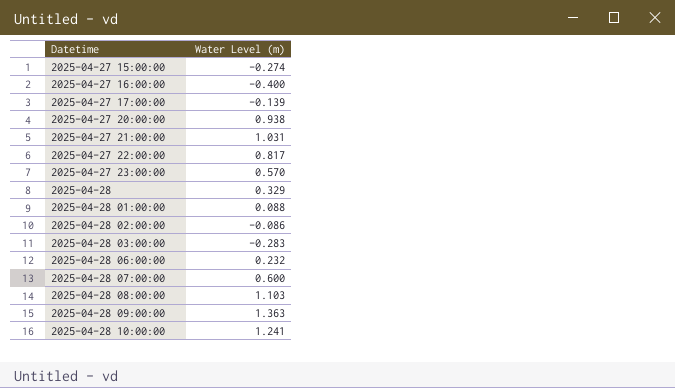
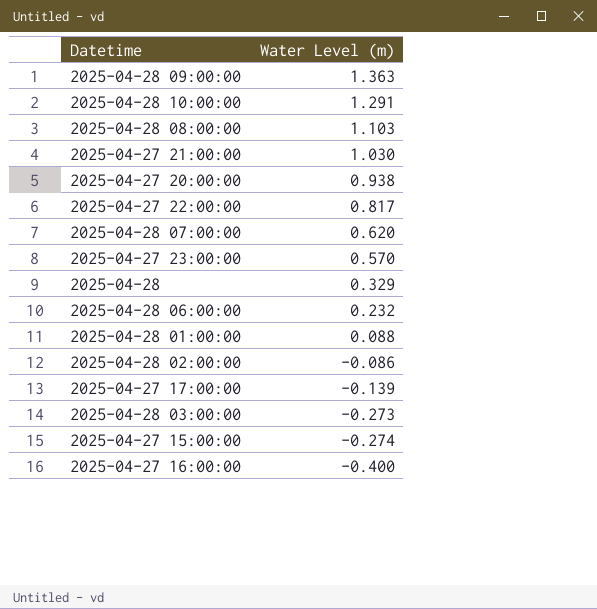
row order: Datetime ascending -> Water Level (m) descending
2025-04-28 10:00:00 | Water Level (m): 1.241 -> 1.291
2025-04-27 21:00:00 | Water Level (m): 1.031 -> 1.030
2025-04-28 07:00:00 | Water Level (m): 0.600 -> 0.620
2025-04-28 03:00:00 | Water Level (m): -0.283 -> -0.273

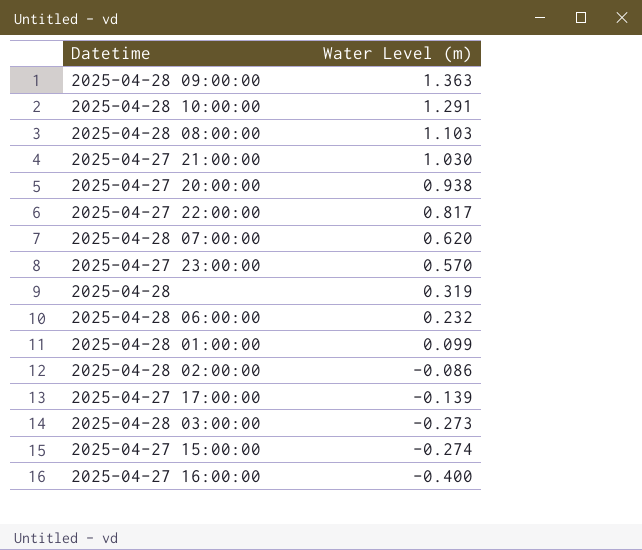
2025-04-28 | Water Level (m): 0.329 -> 0.319
2025-04-28 01:00:00 | Water Level (m): 0.088 -> 0.099

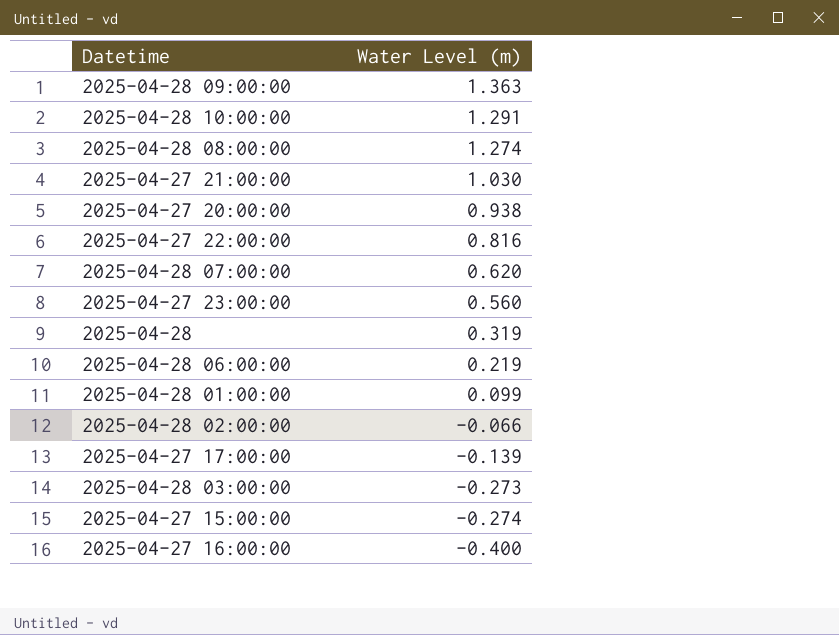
2025-04-28 08:00:00 | Water Level (m): 1.103 -> 1.274
2025-04-27 22:00:00 | Water Level (m): 0.817 -> 0.816
2025-04-27 23:00:00 | Water Level (m): 0.570 -> 0.560
2025-04-28 06:00:00 | Water Level (m): 0.232 -> 0.219
2025-04-28 02:00:00 | Water Level (m): -0.086 -> -0.066

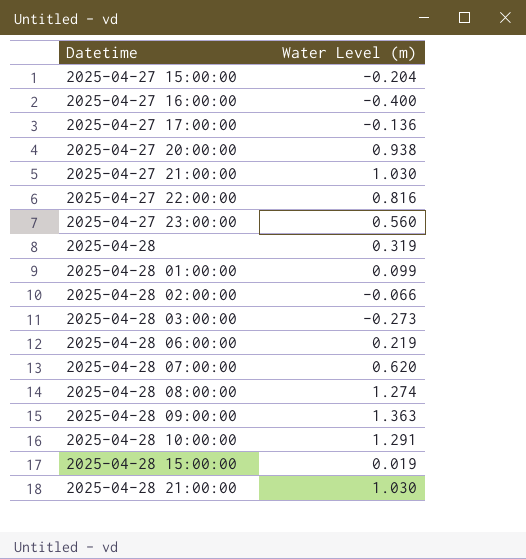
row order: Water Level (m) descending -> Datetime ascending
2025-04-27 15:00:00 | Water Level (m): -0.274 -> -0.204
2025-04-27 17:00:00 | Water Level (m): -0.139 -> -0.136
row 2025-04-28 15:00:00: none -> 0.019
row 2025-04-28 21:00:00: none -> 1.030

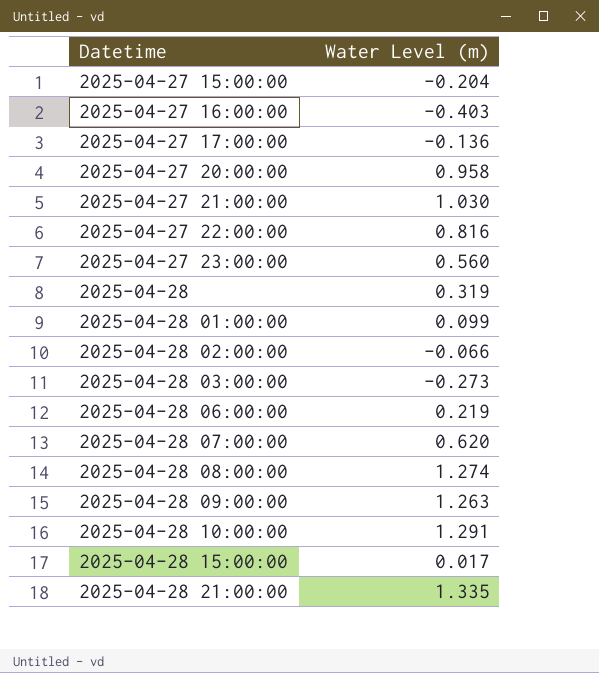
2025-04-27 16:00:00 | Water Level (m): -0.400 -> -0.403
2025-04-27 20:00:00 | Water Level (m): 0.938 -> 0.958
2025-04-28 09:00:00 | Water Level (m): 1.363 -> 1.263
2025-04-28 15:00:00 | Water Level (m): 0.019 -> 0.017
2025-04-28 21:00:00 | Water Level (m): 1.030 -> 1.335

